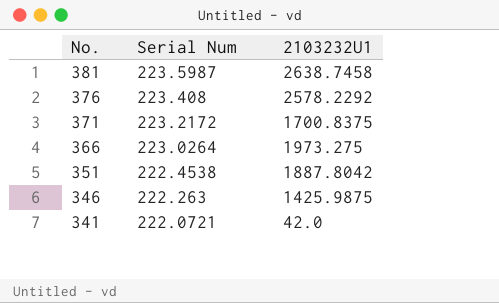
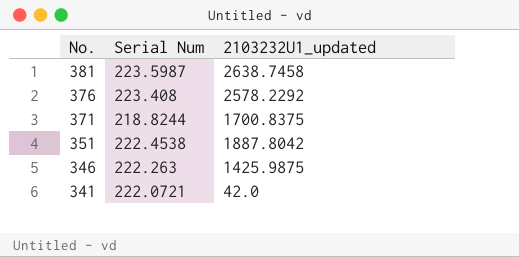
column name: 2103232U1 -> 2103232U1_updated
row 366: 223.0264 | 1973.275 -> none
371 | Serial Num: 223.2172 -> 218.8244

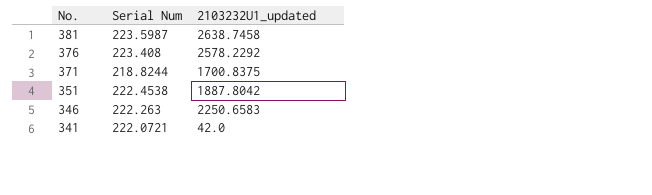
346 | 2103232U1_updated: 1425.9875 -> 2250.6583

